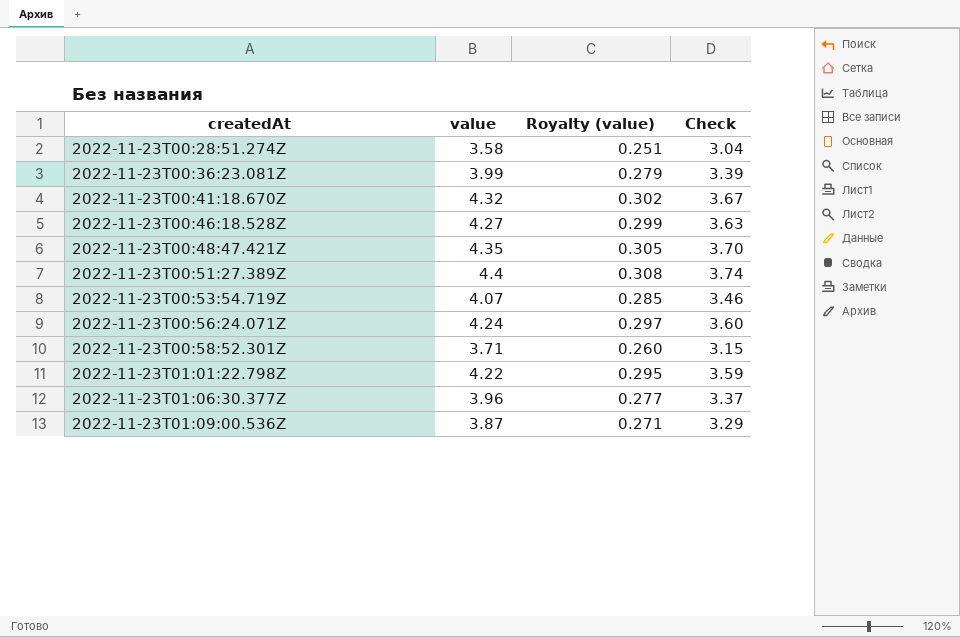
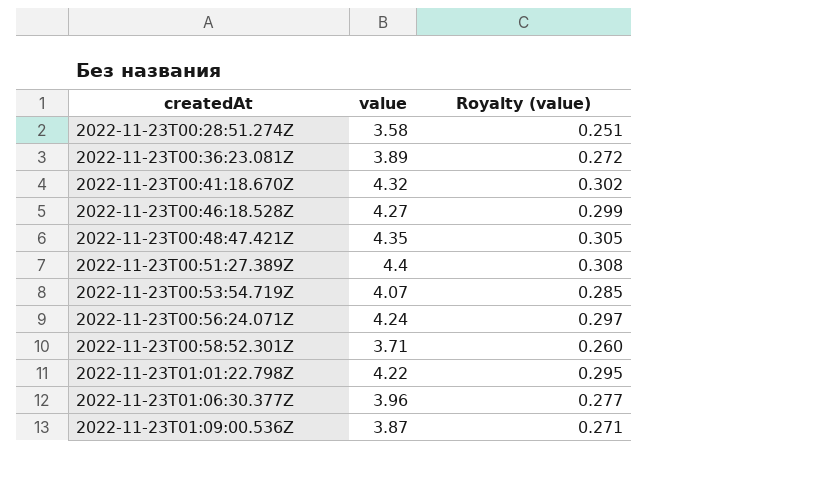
column Check | formula: [value] * 0.85 -> none
2022-11-23T00:36:23.081Z | value: 3.99 -> 3.89
2022-11-23T00:36:23.081Z | Royalty (value): 0.279 -> 0.272

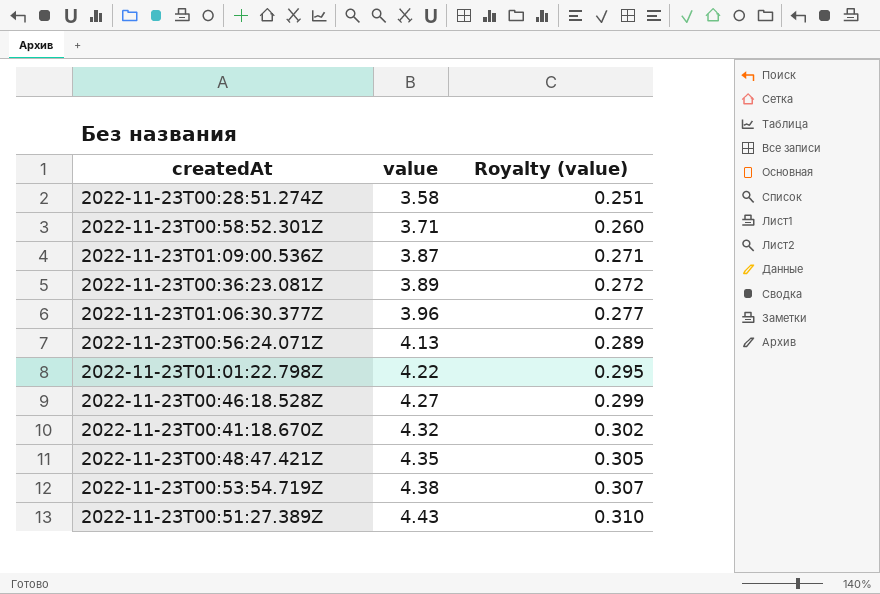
row order: createdAt ascending -> value ascending
2022-11-23T00:56:24.071Z | value: 4.24 -> 4.13
2022-11-23T00:56:24.071Z | Royalty (value): 0.297 -> 0.289
2022-11-23T00:53:54.719Z | value: 4.07 -> 4.38
2022-11-23T00:53:54.719Z | Royalty (value): 0.285 -> 0.307
2022-11-23T00:51:27.389Z | value: 4.4 -> 4.43
2022-11-23T00:51:27.389Z | Royalty (value): 0.308 -> 0.310

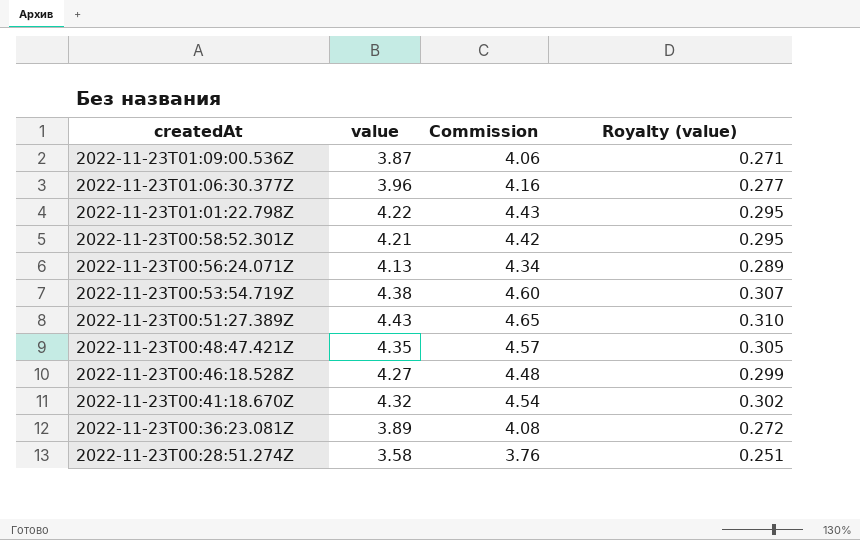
row order: value ascending -> createdAt descending
column Commission | formula: none -> [value] * 1.05
2022-11-23T00:58:52.301Z | value: 3.71 -> 4.21
2022-11-23T00:58:52.301Z | Royalty (value): 0.260 -> 0.295

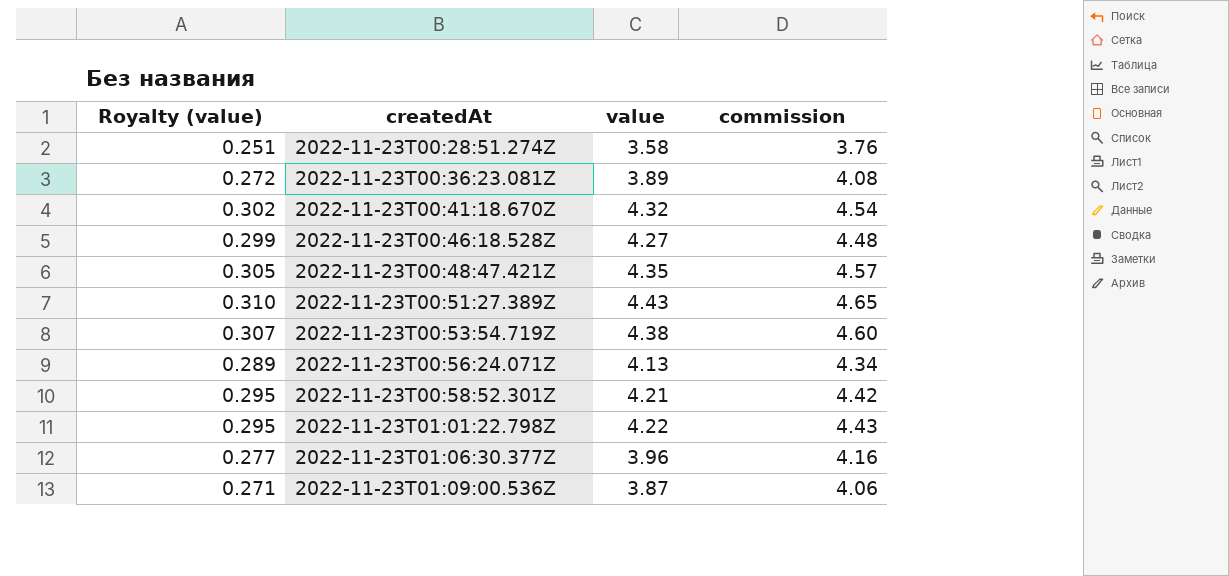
row order: createdAt descending -> createdAt ascending
column Royalty (value) | position: 4 -> 1
column name: Commission -> commission

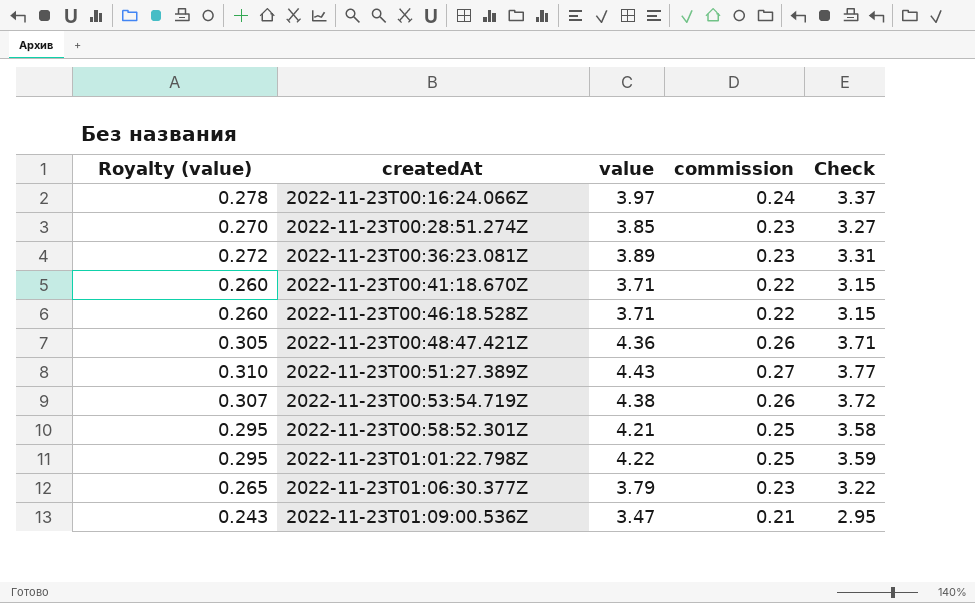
column commission | formula: [value] * 1.05 -> [value] * 0.06
column Check | formula: none -> [value] * 0.85
row 2022-11-23T00:56:24.071Z: 0.289 | 4.13 | 4.34 -> none
row 2022-11-23T00:16:24.066Z: none -> 0.278 | 3.97 | 0.24 | 3.37
2022-11-23T00:28:51.274Z | Royalty (value): 0.251 -> 0.270
2022-11-23T00:28:51.274Z | value: 3.58 -> 3.85
2022-11-23T00:41:18.670Z | Royalty (value): 0.302 -> 0.260
2022-11-23T00:41:18.670Z | value: 4.32 -> 3.71
2022-11-23T00:46:18.528Z | Royalty (value): 0.299 -> 0.260
2022-11-23T00:46:18.528Z | value: 4.27 -> 3.71
2022-11-23T00:48:47.421Z | value: 4.35 -> 4.36
2022-11-23T01:06:30.377Z | Royalty (value): 0.277 -> 0.265
2022-11-23T01:06:30.377Z | value: 3.96 -> 3.79
2022-11-23T01:09:00.536Z | Royalty (value): 0.271 -> 0.243
2022-11-23T01:09:00.536Z | value: 3.87 -> 3.47

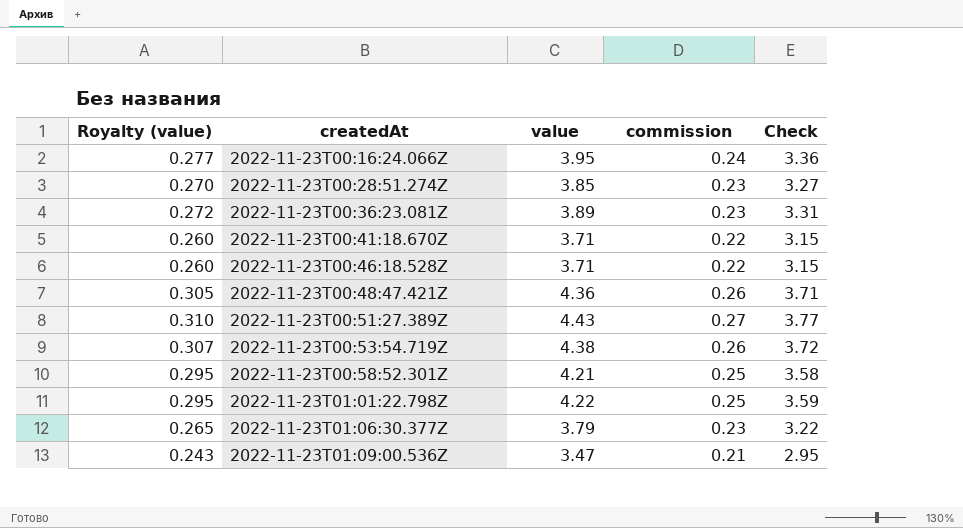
2022-11-23T00:16:24.066Z | Royalty (value): 0.278 -> 0.277
2022-11-23T00:16:24.066Z | value: 3.97 -> 3.95
2022-11-23T00:16:24.066Z | Check: 3.37 -> 3.36

